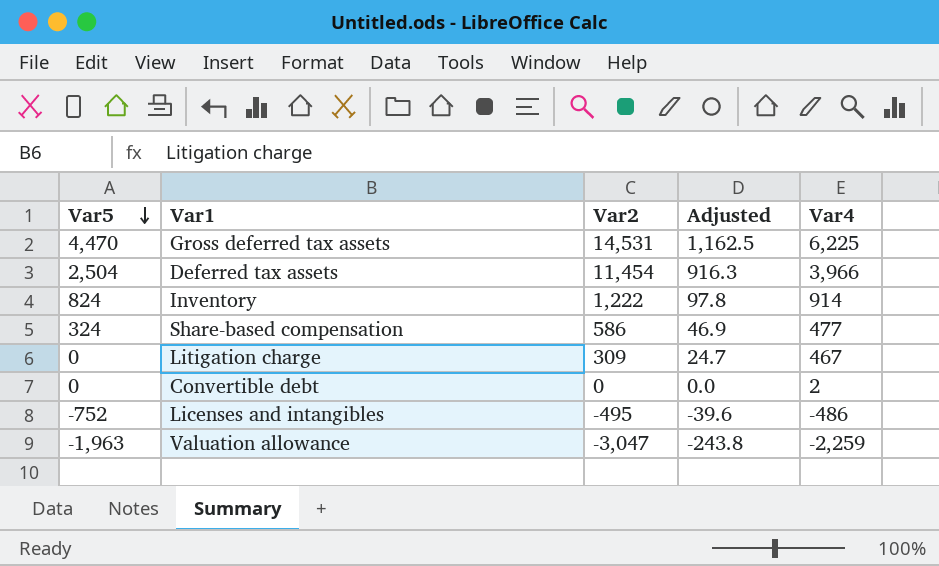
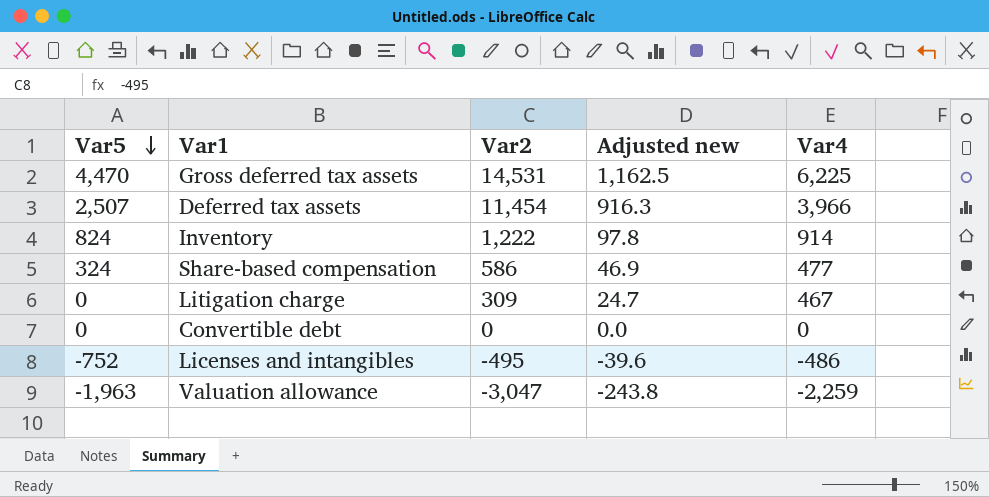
column name: Adjusted -> Adjusted new
Deferred tax assets | Var5: 2,504 -> 2,507
Convertible debt | Var4: 2 -> 0

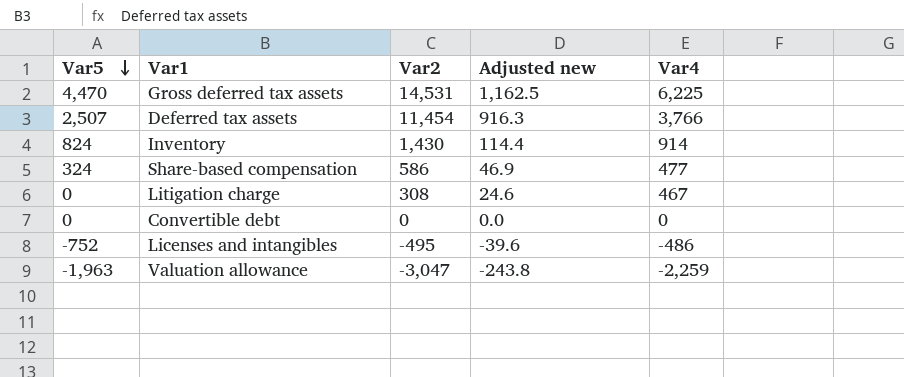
Deferred tax assets | Var4: 3,966 -> 3,766
Inventory | Var2: 1,222 -> 1,430
Inventory | Adjusted new: 97.8 -> 114.4
Litigation charge | Var2: 309 -> 308
Litigation charge | Adjusted new: 24.7 -> 24.6

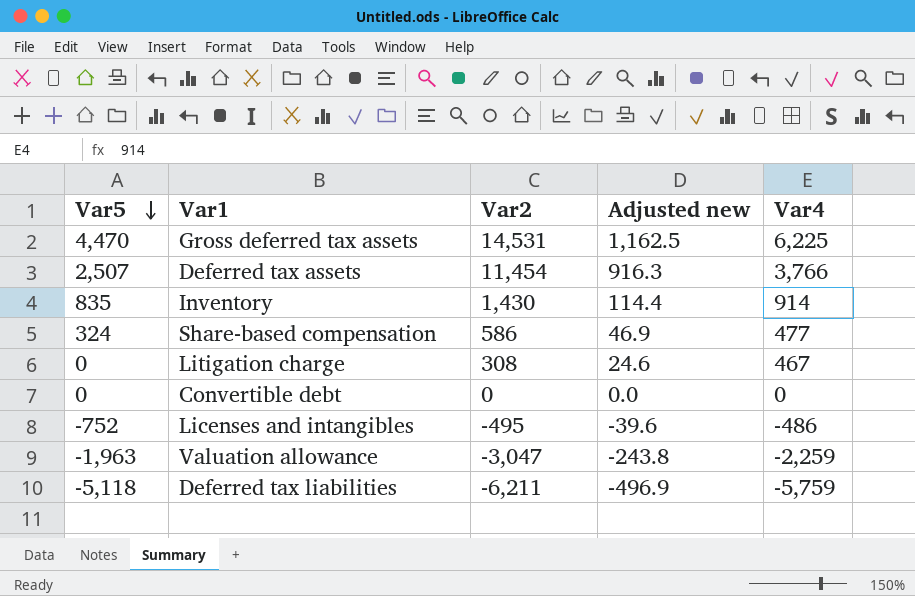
Inventory | Var5: 824 -> 835
row Deferred tax liabilities: none -> -5,118 | -6,211 | -496.9 | -5,759

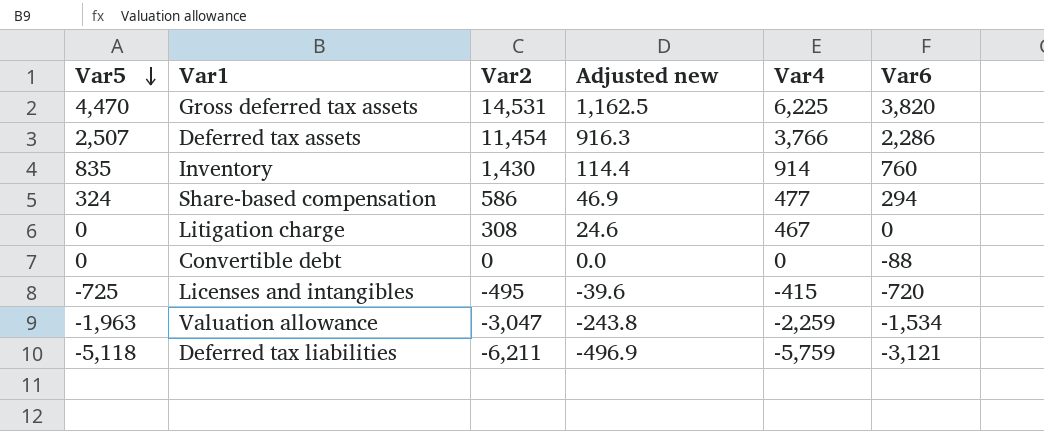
column Var6 | position: none -> 6
Licenses and intangibles | Var5: -752 -> -725
Licenses and intangibles | Var4: -486 -> -415

